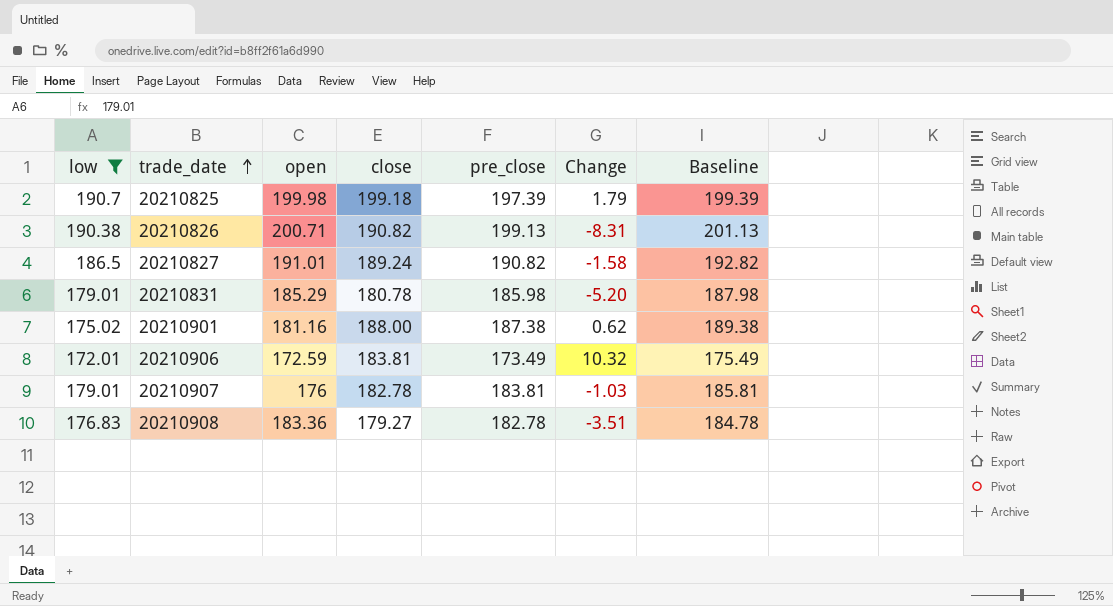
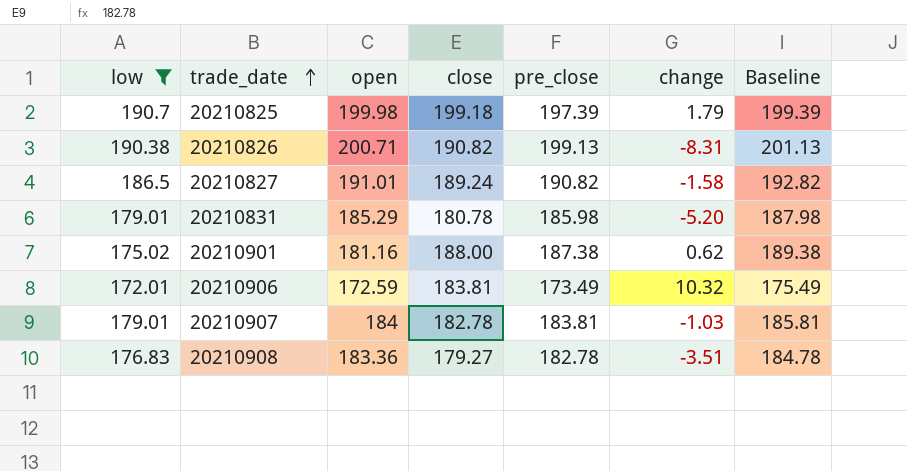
column name: Change -> change
20210907 | open: 176 -> 184

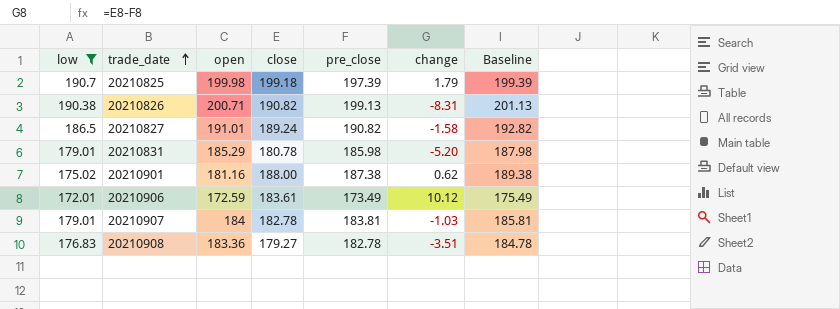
20210906 | close: 183.81 -> 183.61
20210906 | change: 10.32 -> 10.12

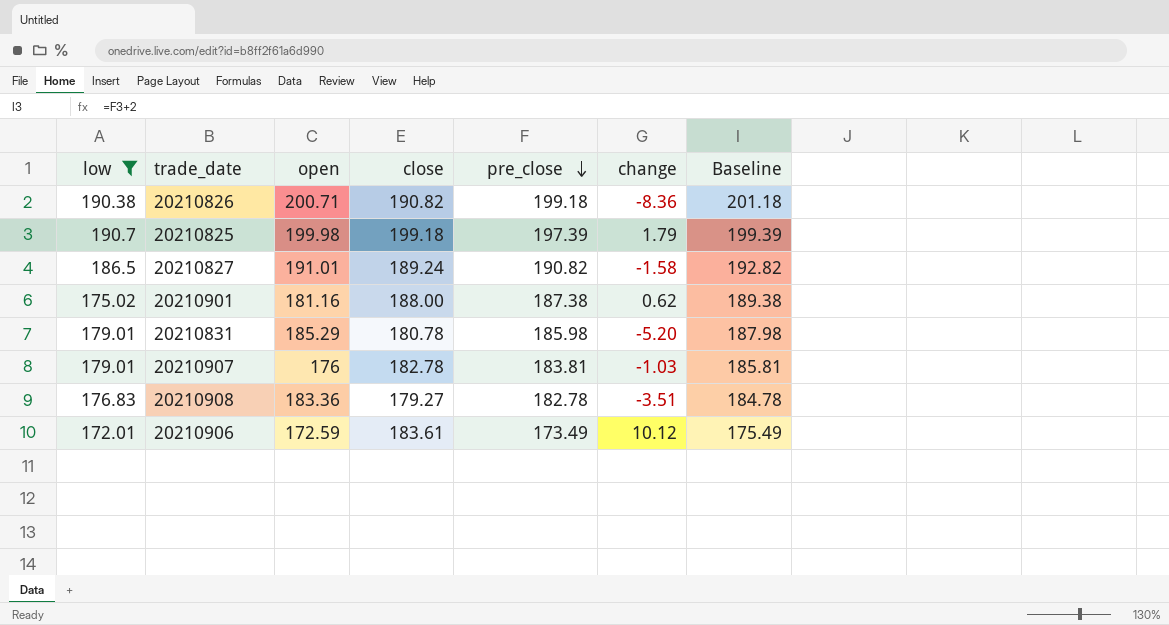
row order: trade_date ascending -> pre_close descending
20210826 | pre_close: 199.13 -> 199.18
20210826 | change: -8.31 -> -8.36
20210826 | Baseline: 201.13 -> 201.18
20210907 | open: 184 -> 176

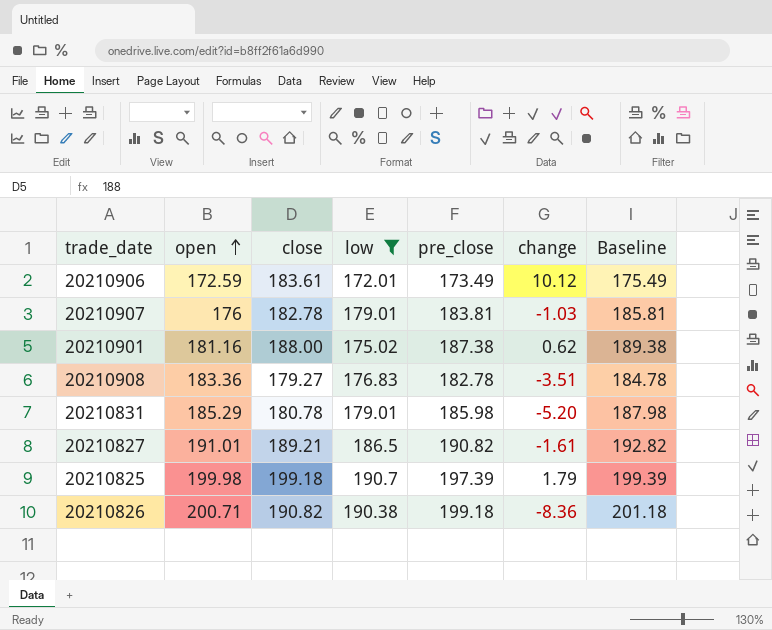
row order: pre_close descending -> open ascending
column low | position: 1 -> 4
20210827 | close: 189.24 -> 189.21
20210827 | change: -1.58 -> -1.61

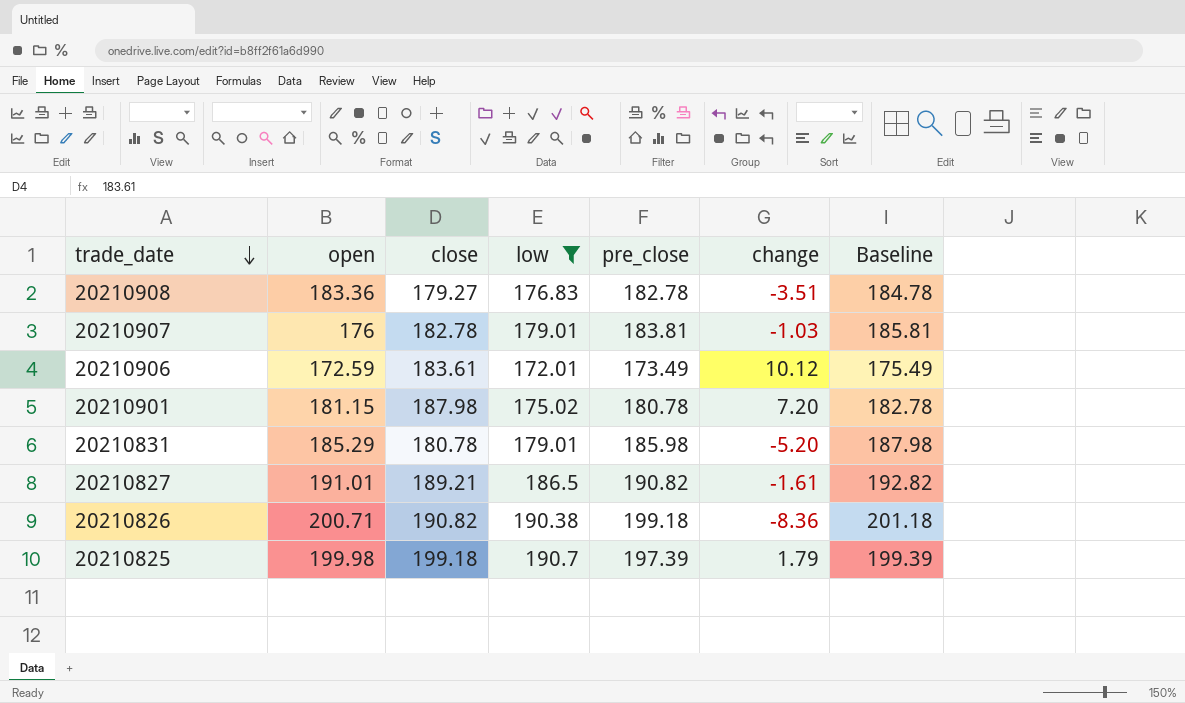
row order: open ascending -> trade_date descending
20210901 | open: 181.16 -> 181.15
20210901 | close: 188.00 -> 187.98
20210901 | pre_close: 187.38 -> 180.78
20210901 | change: 0.62 -> 7.20
20210901 | Baseline: 189.38 -> 182.78

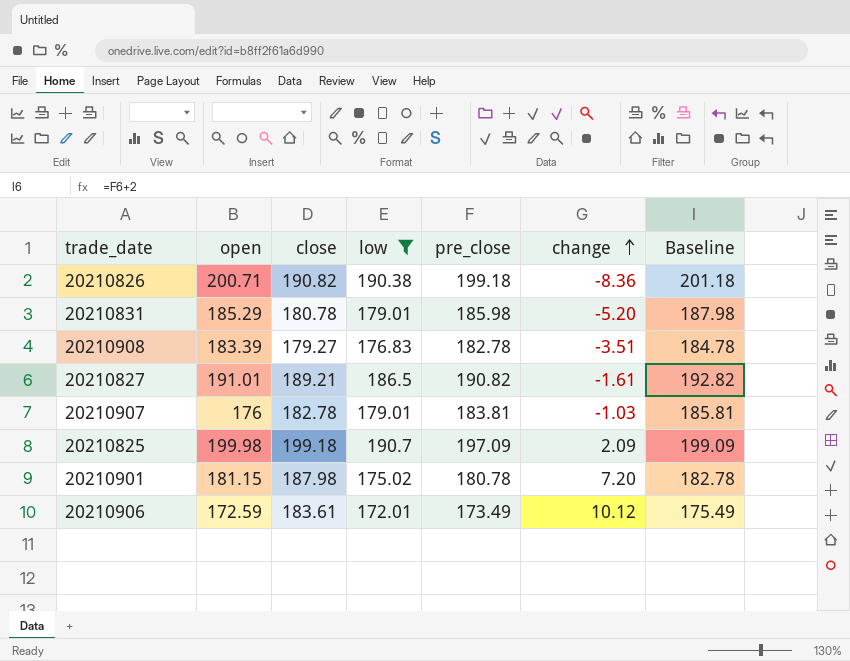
row order: trade_date descending -> change ascending
20210908 | open: 183.36 -> 183.39
20210825 | pre_close: 197.39 -> 197.09
20210825 | change: 1.79 -> 2.09
20210825 | Baseline: 199.39 -> 199.09

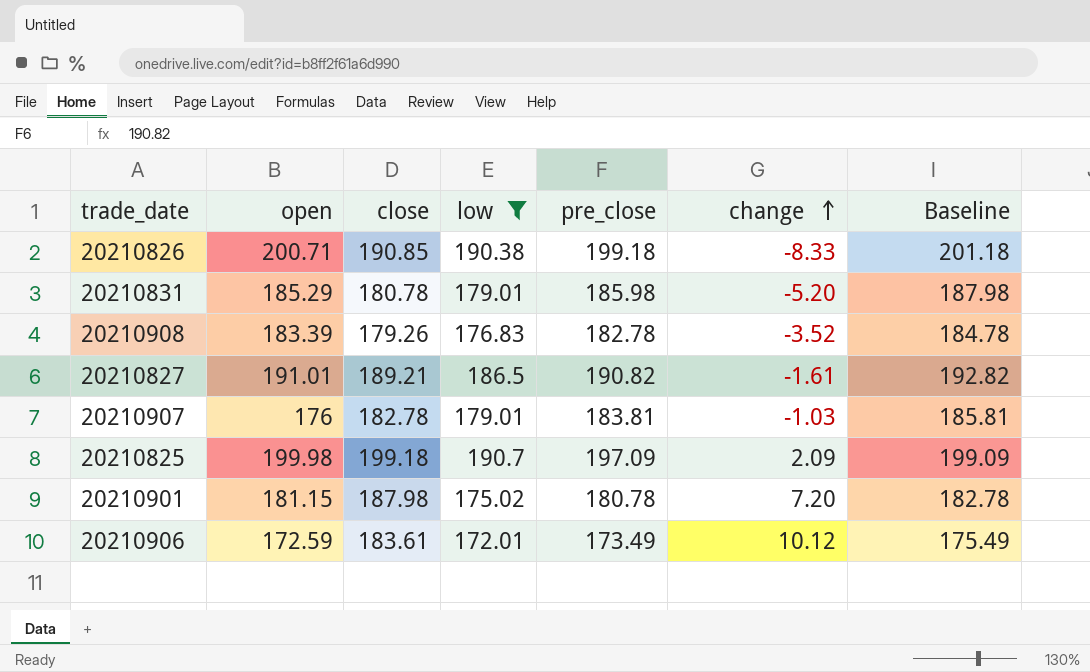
20210826 | close: 190.82 -> 190.85
20210826 | change: -8.36 -> -8.33
20210908 | close: 179.27 -> 179.26
20210908 | change: -3.51 -> -3.52

